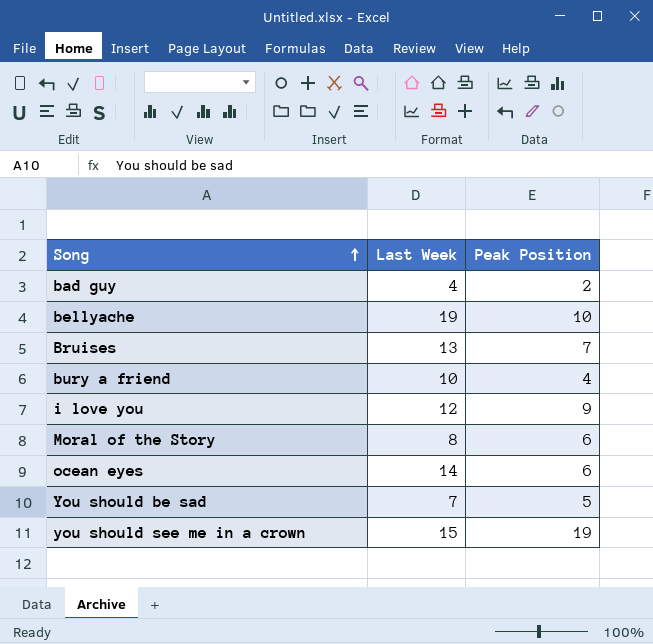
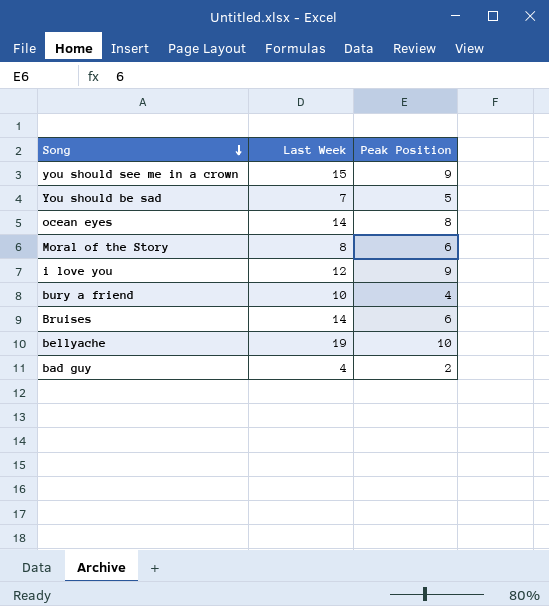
row order: Song ascending -> Song descending
you should see me in a crown | Peak Position: 19 -> 9
ocean eyes | Peak Position: 6 -> 8
Bruises | Last Week: 13 -> 14
Bruises | Peak Position: 7 -> 6

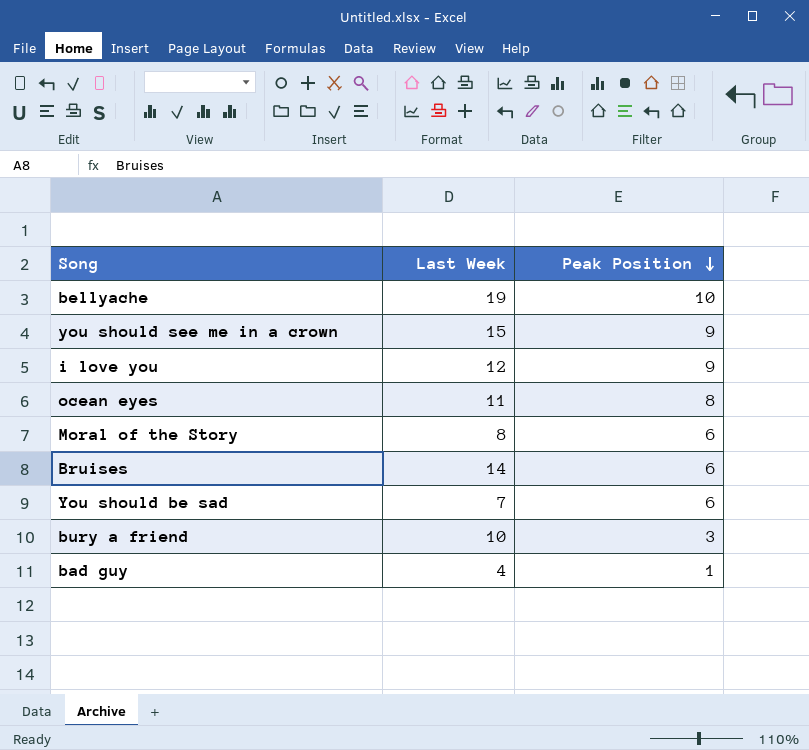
row order: Song descending -> Peak Position descending
ocean eyes | Last Week: 14 -> 11
You should be sad | Peak Position: 5 -> 6
bury a friend | Peak Position: 4 -> 3
bad guy | Peak Position: 2 -> 1

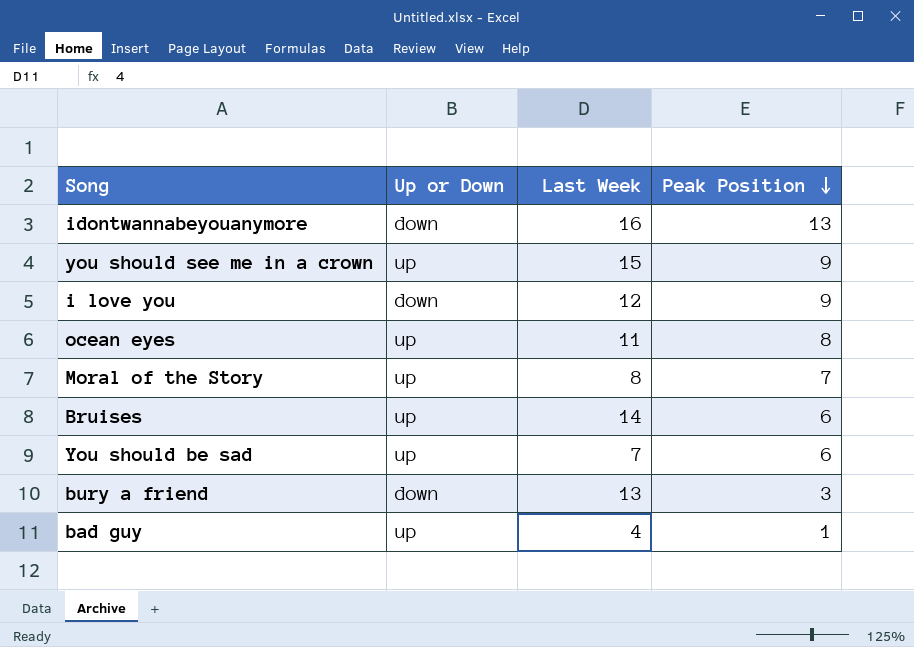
column Up or Down | position: none -> 2
row bellyache: 19 | 10 -> none
row idontwannabeyouanymore: none -> down | 16 | 13
Moral of the Story | Peak Position: 6 -> 7
bury a friend | Last Week: 10 -> 13

